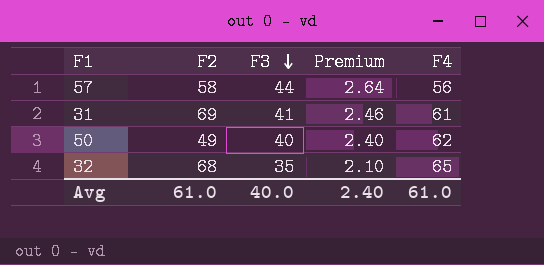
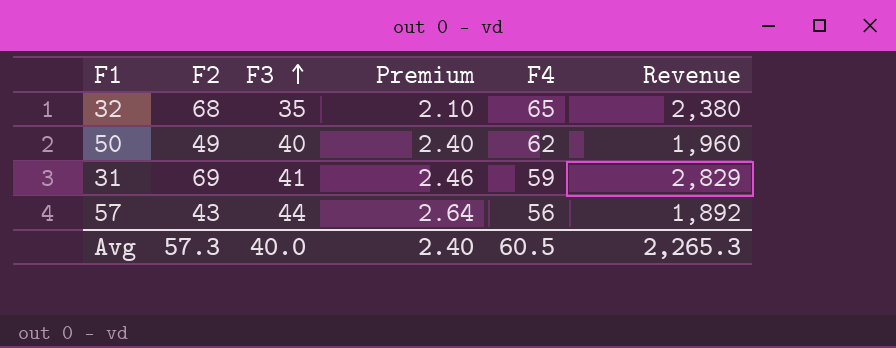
row order: F3 descending -> F3 ascending
column Revenue | formula: none -> [F2] * [F3]
31 | F4: 61 -> 59
57 | F2: 58 -> 43
Avg | F2: 61.0 -> 57.3
Avg | F4: 61.0 -> 60.5

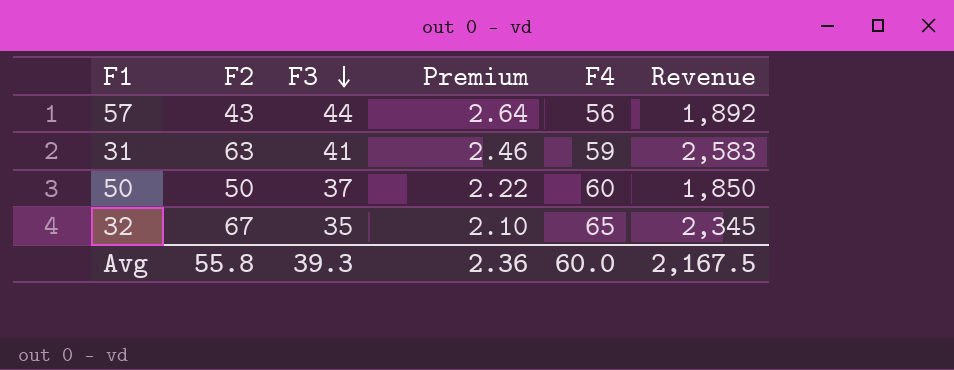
row order: F3 ascending -> F3 descending
31 | F2: 69 -> 63
31 | Revenue: 2,829 -> 2,583
50 | F2: 49 -> 50
50 | F3: 40 -> 37
50 | Premium: 2.40 -> 2.22
50 | F4: 62 -> 60
50 | Revenue: 1,960 -> 1,850
32 | F2: 68 -> 67
32 | Revenue: 2,380 -> 2,345
Avg | F2: 57.3 -> 55.8
Avg | F3: 40.0 -> 39.3
Avg | Premium: 2.40 -> 2.36
Avg | F4: 60.5 -> 60.0
Avg | Revenue: 2,265.3 -> 2,167.5

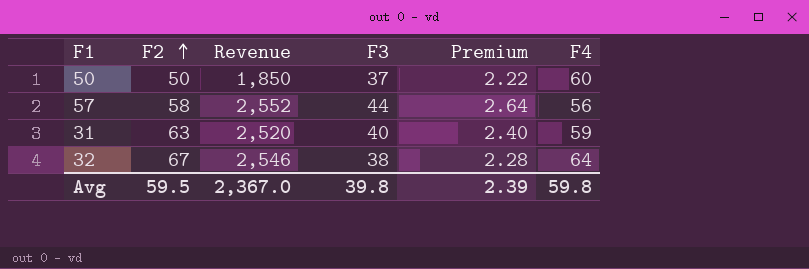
row order: F3 descending -> F2 ascending
column Revenue | position: 6 -> 3
57 | F2: 43 -> 58
57 | Revenue: 1,892 -> 2,552
31 | Revenue: 2,583 -> 2,520
31 | F3: 41 -> 40
31 | Premium: 2.46 -> 2.40
32 | Revenue: 2,345 -> 2,546
32 | F3: 35 -> 38
32 | Premium: 2.10 -> 2.28
32 | F4: 65 -> 64
Avg | F2: 55.8 -> 59.5
Avg | Revenue: 2,167.5 -> 2,367.0
Avg | F3: 39.3 -> 39.8
Avg | Premium: 2.36 -> 2.39
Avg | F4: 60.0 -> 59.8

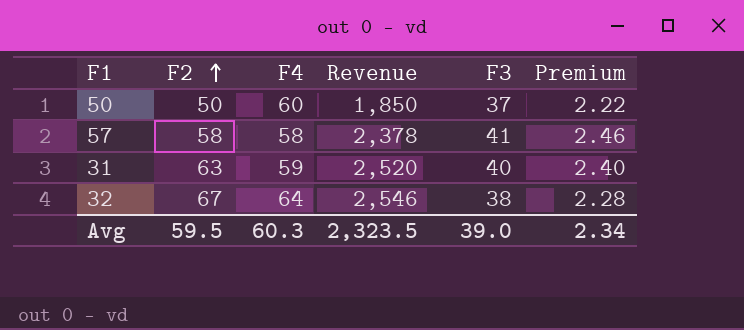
column F4 | position: 6 -> 3
57 | F4: 56 -> 58
57 | Revenue: 2,552 -> 2,378
57 | F3: 44 -> 41
57 | Premium: 2.64 -> 2.46
Avg | F4: 59.8 -> 60.3
Avg | Revenue: 2,367.0 -> 2,323.5
Avg | F3: 39.8 -> 39.0
Avg | Premium: 2.39 -> 2.34

